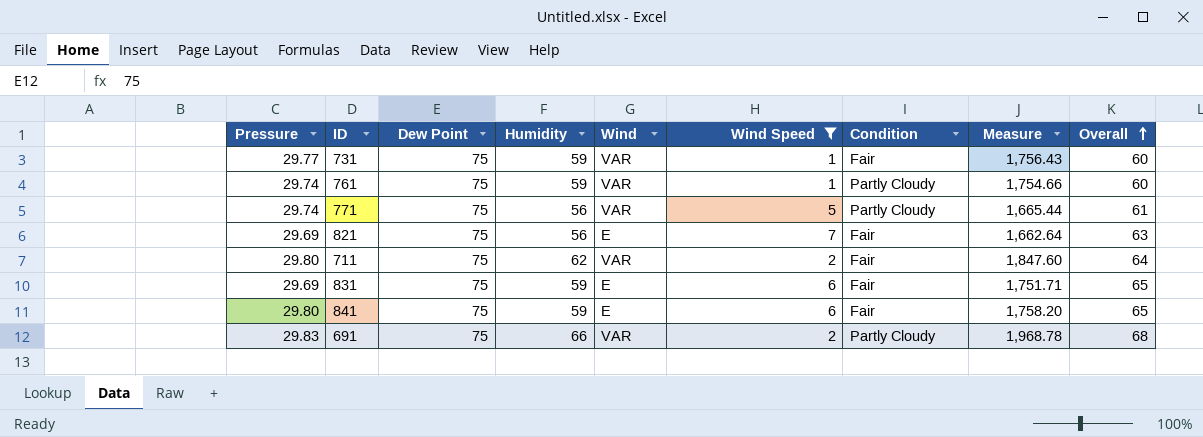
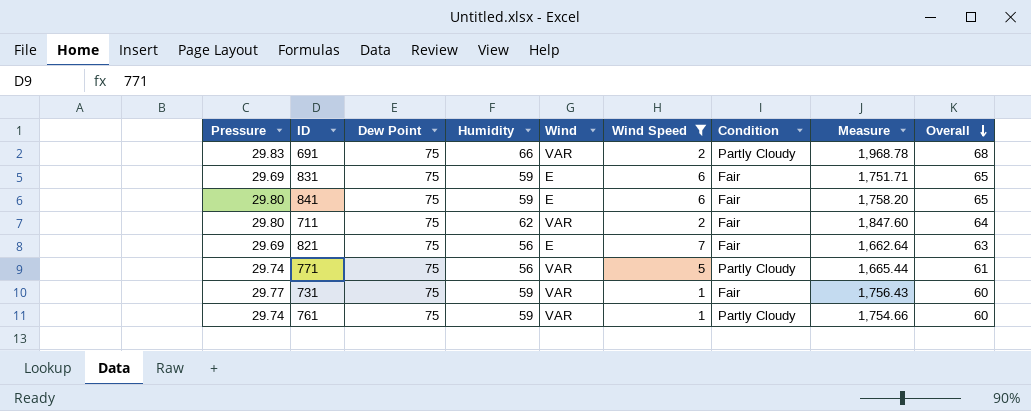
row order: Overall ascending -> Overall descending

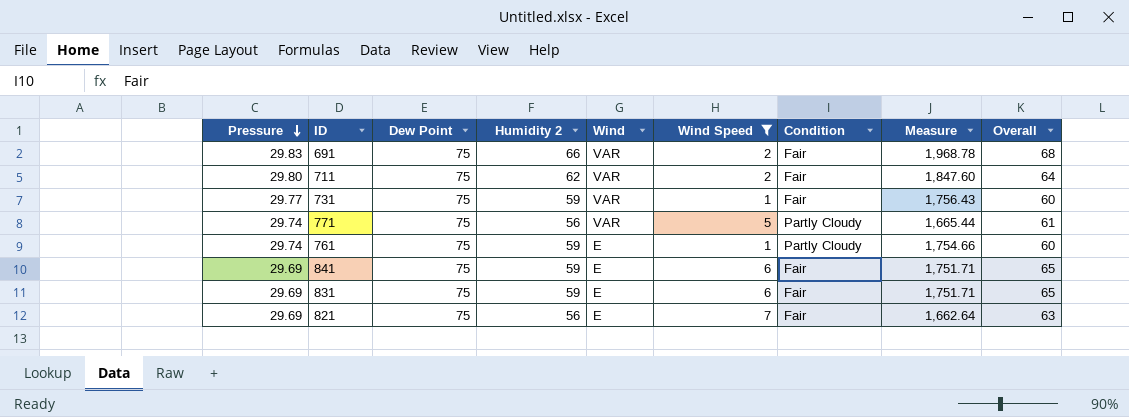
row order: Overall descending -> Pressure descending
column name: Humidity -> Humidity 2
691 | Condition: Partly Cloudy -> Fair
761 | Wind: VAR -> E
841 | Pressure: 29.80 -> 29.69
841 | Measure: 1,758.20 -> 1,751.71

